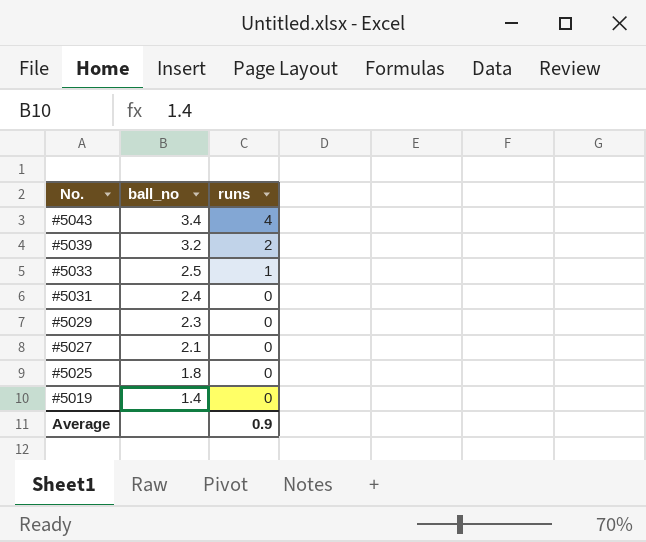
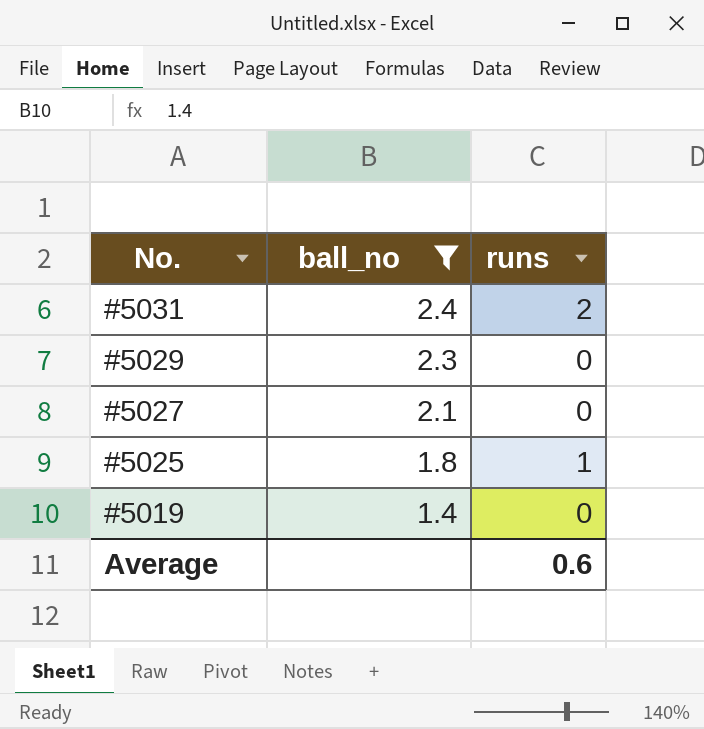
filter: none -> ball_no <= 2.4
#5031 | runs: 0 -> 2
#5025 | runs: 0 -> 1
Average | runs: 0.9 -> 0.6

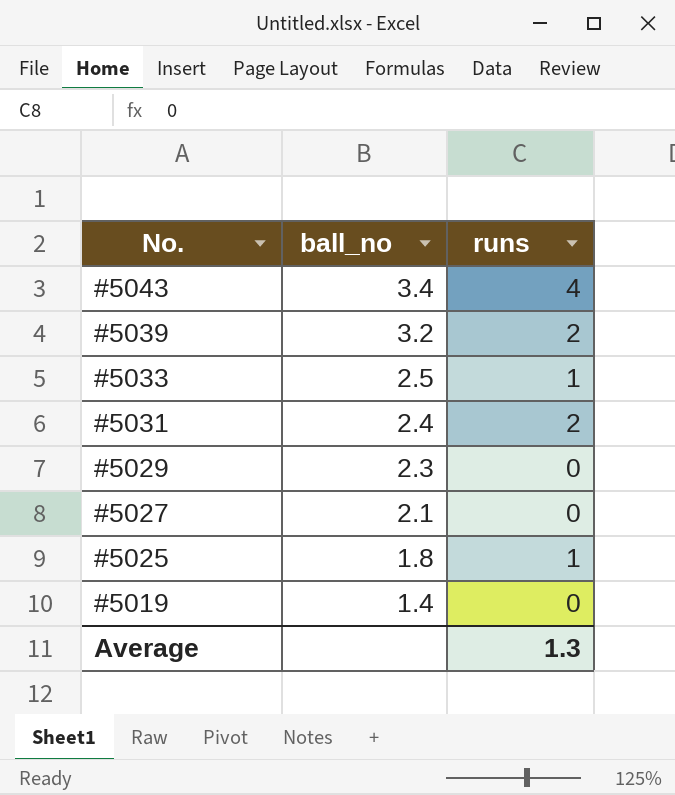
filter: ball_no <= 2.4 -> none
Average | runs: 0.6 -> 1.3

